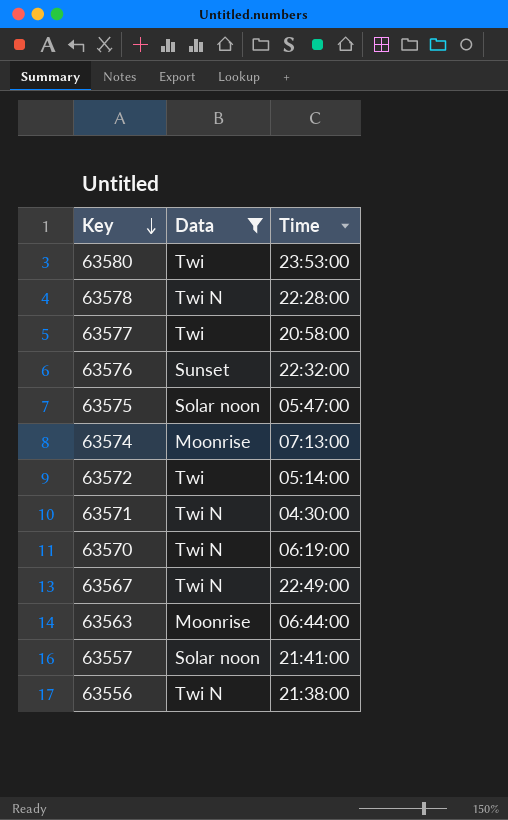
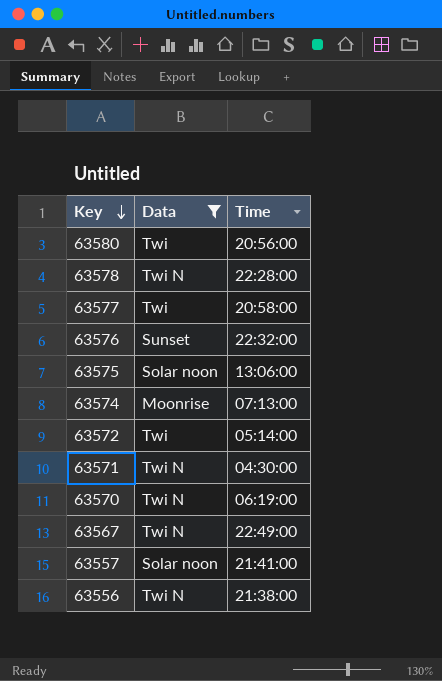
row 63563: Moonrise | 06:44:00 -> none
63580 | Time: 23:53:00 -> 20:56:00
63575 | Time: 05:47:00 -> 13:06:00

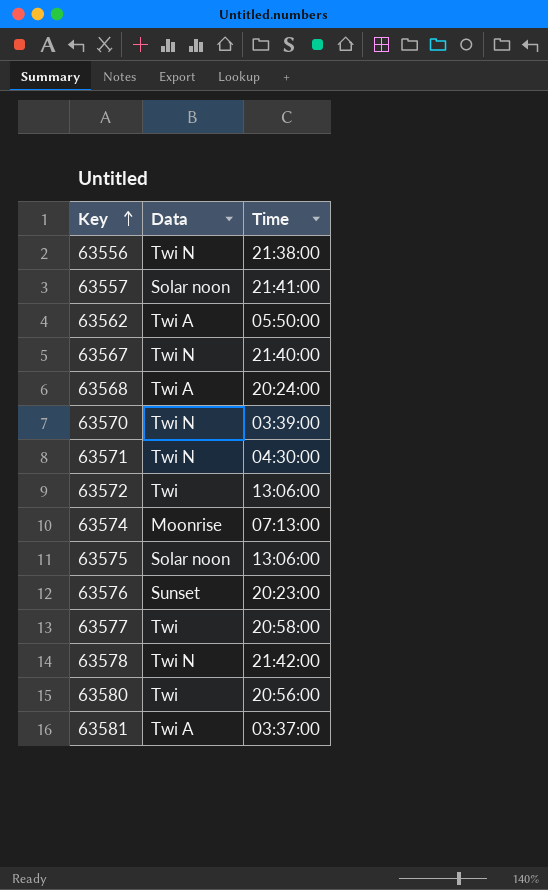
filter: Data != Twi A -> none
row order: Key descending -> Key ascending
63567 | Time: 22:49:00 -> 21:40:00
63570 | Time: 06:19:00 -> 03:39:00
63572 | Time: 05:14:00 -> 13:06:00
63576 | Time: 22:32:00 -> 20:23:00
63578 | Time: 22:28:00 -> 21:42:00

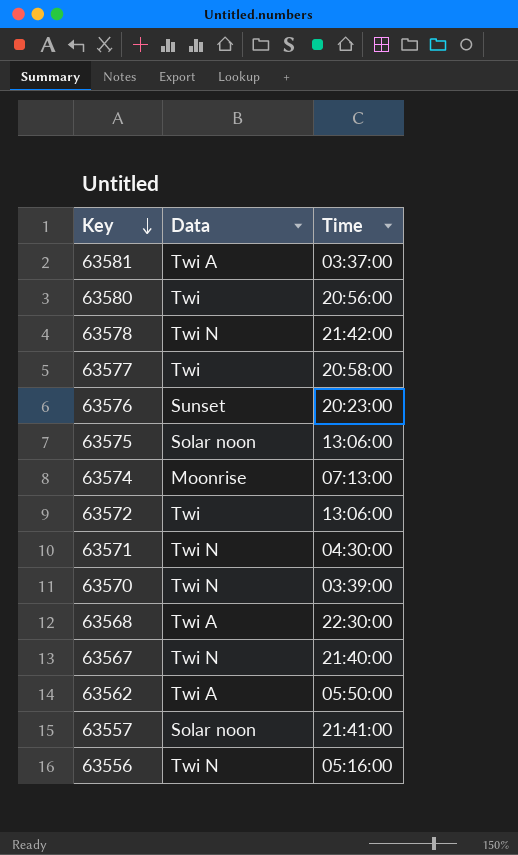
row order: Key ascending -> Key descending
63568 | Time: 20:24:00 -> 22:30:00
63556 | Time: 21:38:00 -> 05:16:00

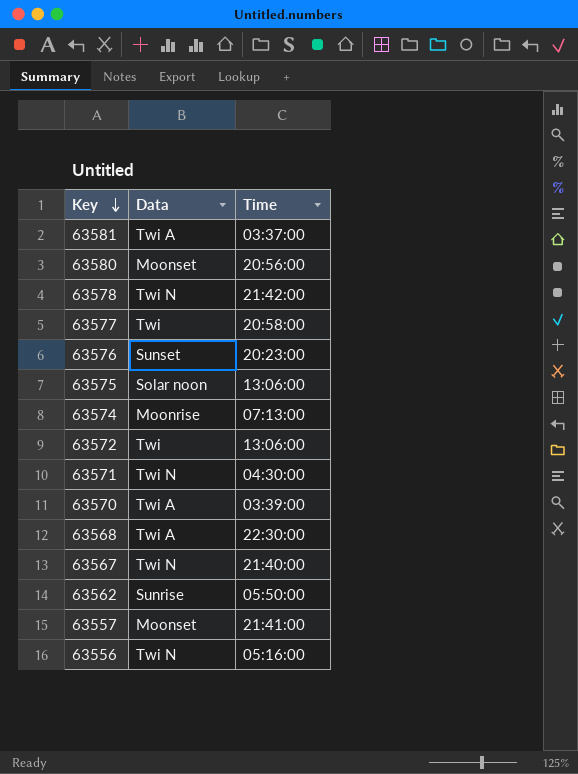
63580 | Data: Twi -> Moonset
63570 | Data: Twi N -> Twi A
63562 | Data: Twi A -> Sunrise
63557 | Data: Solar noon -> Moonset

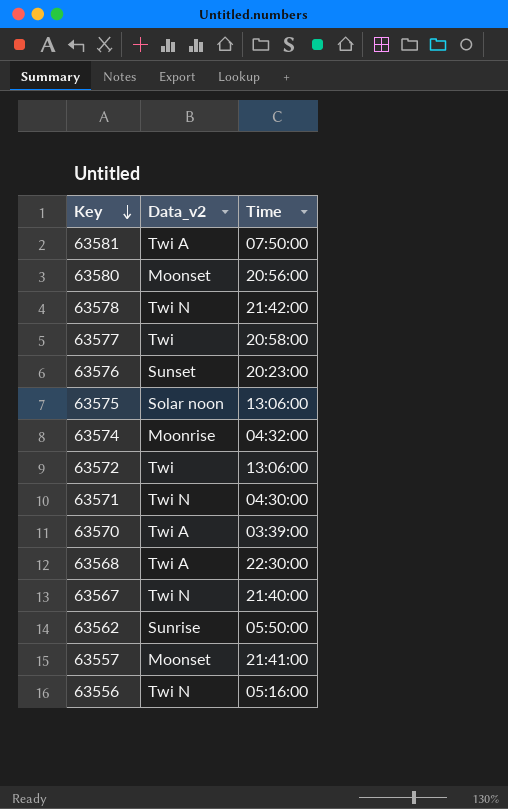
column name: Data -> Data_v2
63581 | Time: 03:37:00 -> 07:50:00
63574 | Time: 07:13:00 -> 04:32:00

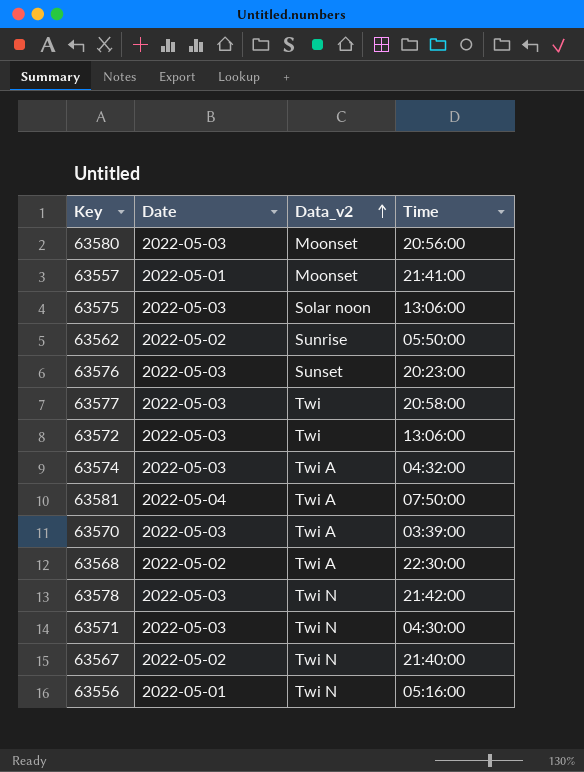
row order: Key descending -> Data_v2 ascending
column Date | position: none -> 2
63574 | Data_v2: Moonrise -> Twi A

